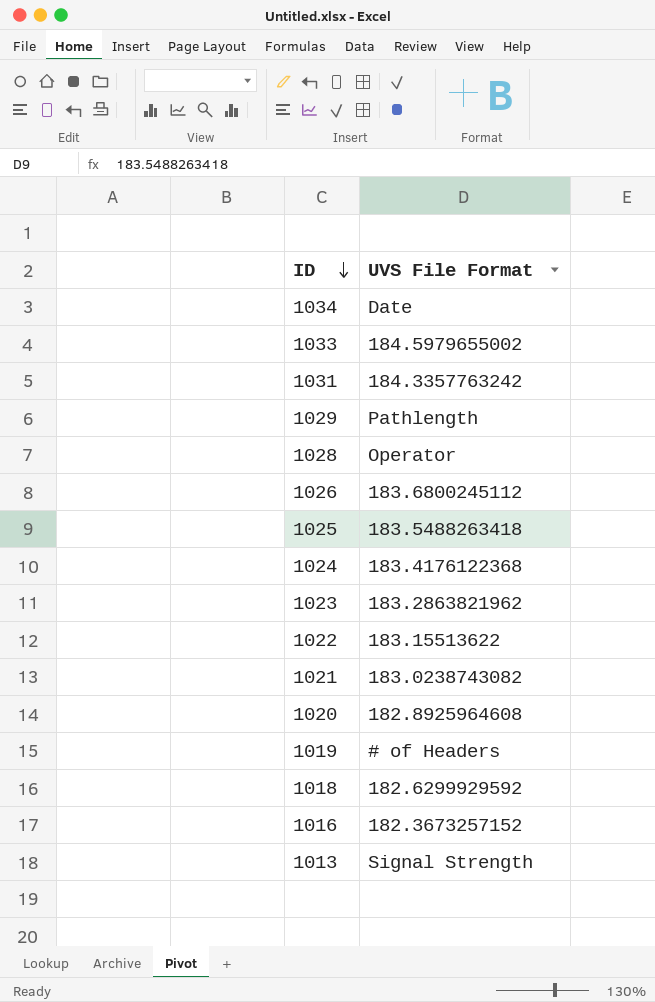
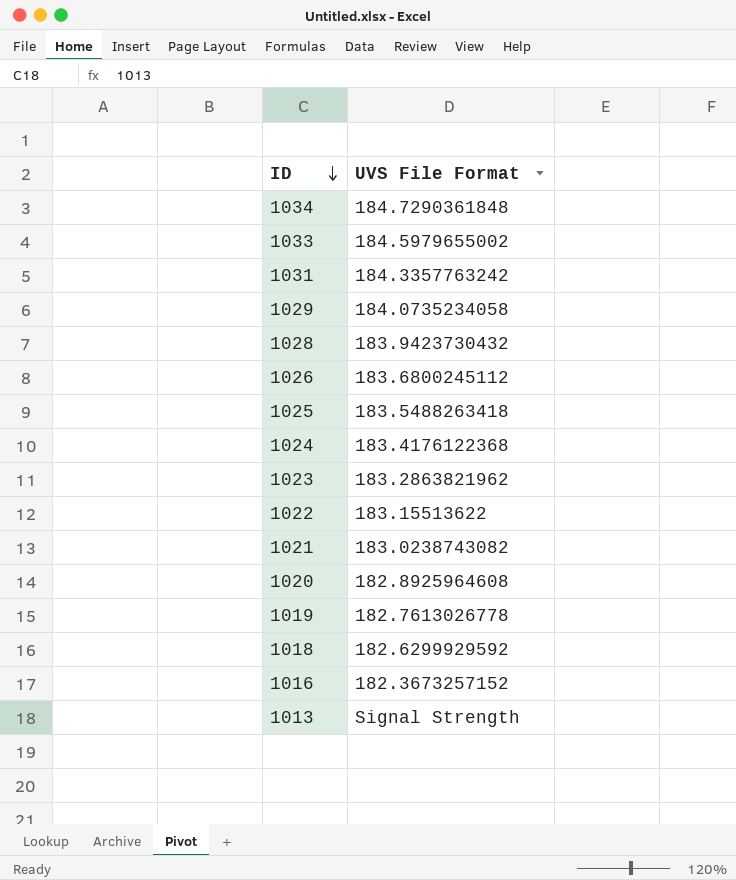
1034 | UVS File Format: Date -> 184.7290361848
1029 | UVS File Format: Pathlength -> 184.0735234058
1028 | UVS File Format: Operator -> 183.9423730432
1019 | UVS File Format: # of Headers -> 182.7613026778

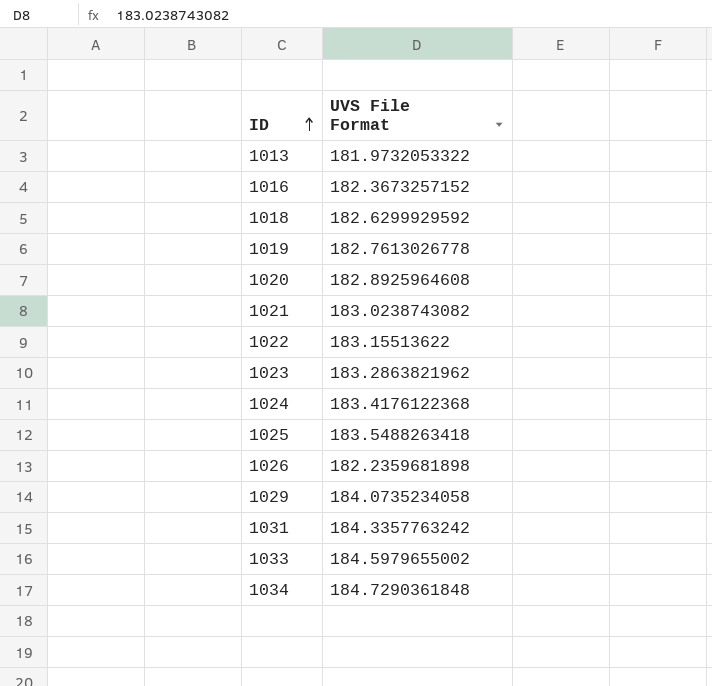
row order: ID descending -> ID ascending
row 1028: 183.9423730432 -> none
1013 | UVS File Format: Signal Strength -> 181.9732053322
1026 | UVS File Format: 183.6800245112 -> 182.2359681898

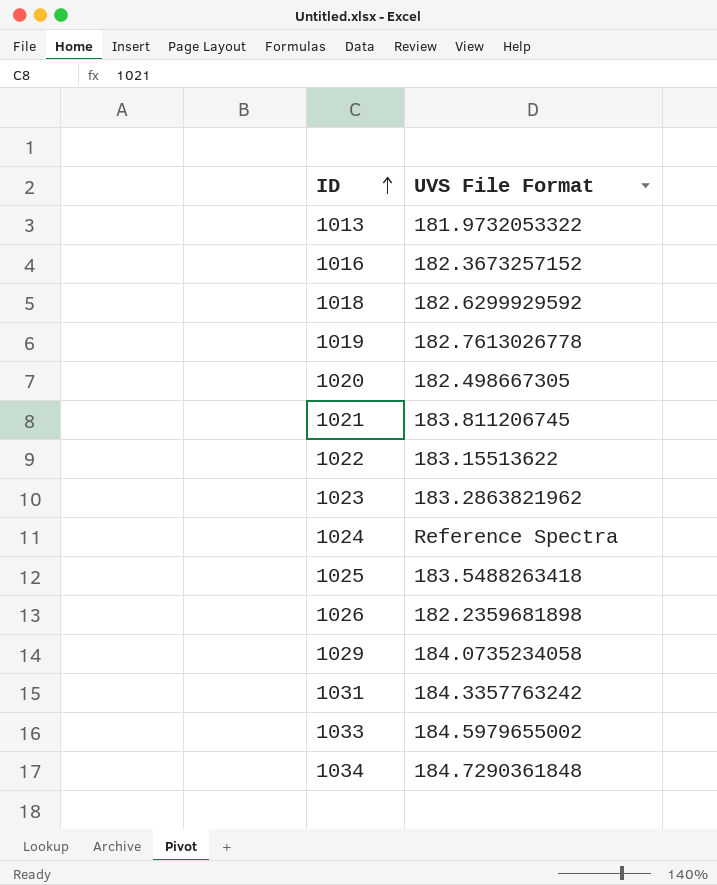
1020 | UVS File Format: 182.8925964608 -> 182.498667305
1021 | UVS File Format: 183.0238743082 -> 183.811206745
1024 | UVS File Format: 183.4176122368 -> Reference Spectra

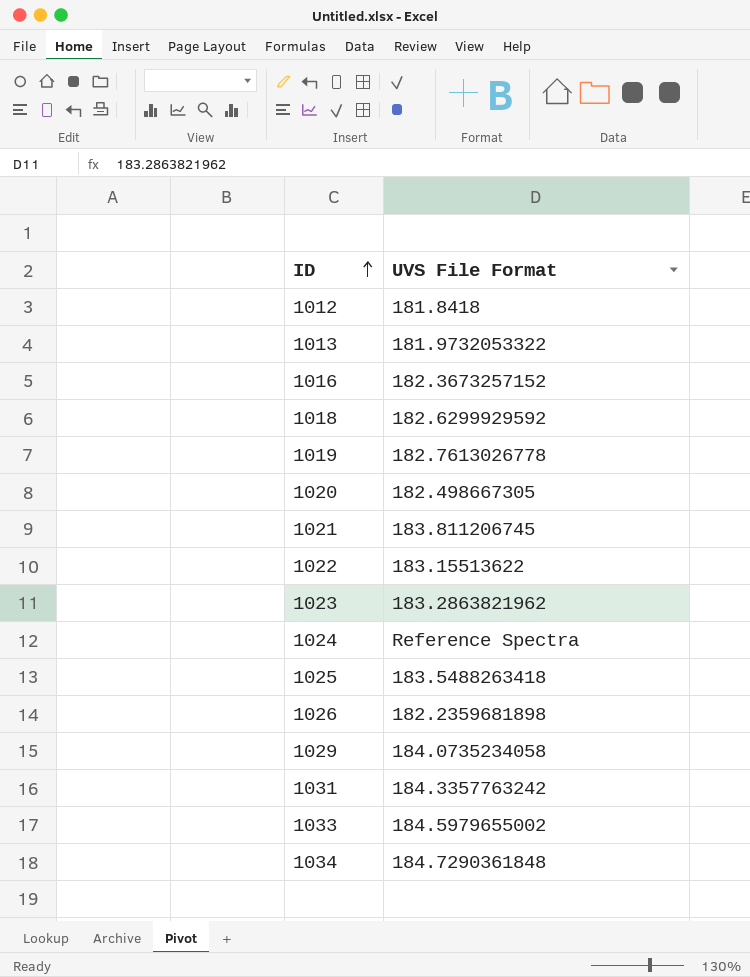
row 1012: none -> 181.8418

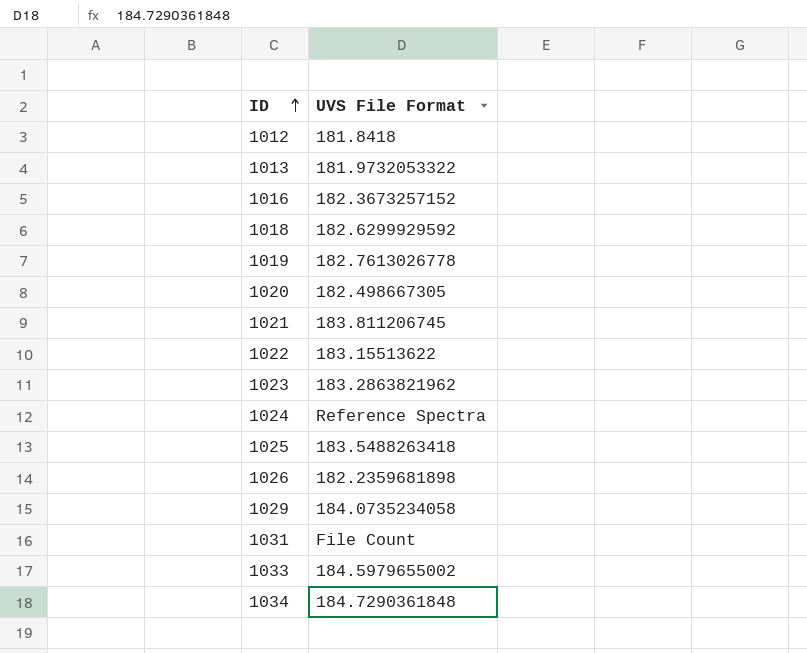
1031 | UVS File Format: 184.3357763242 -> File Count

